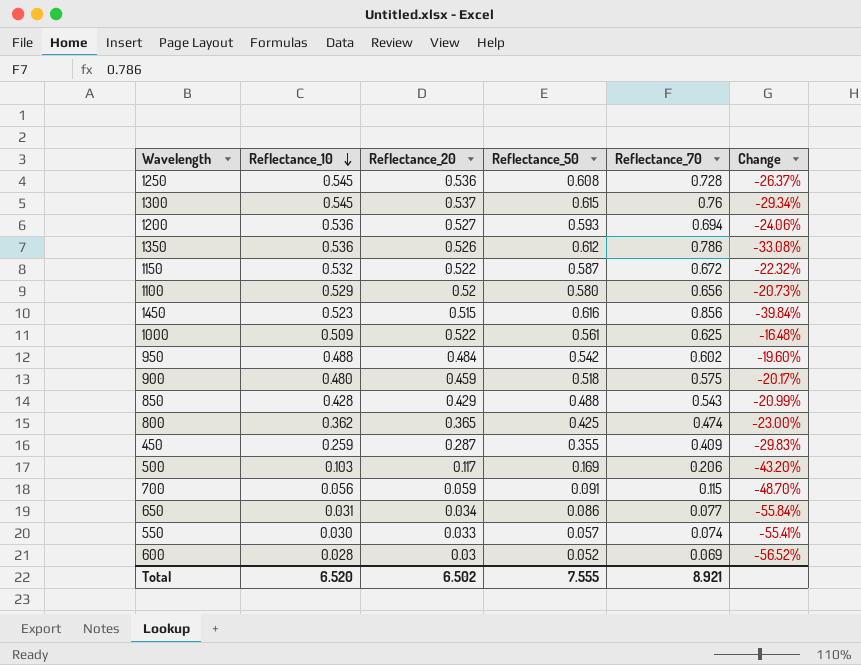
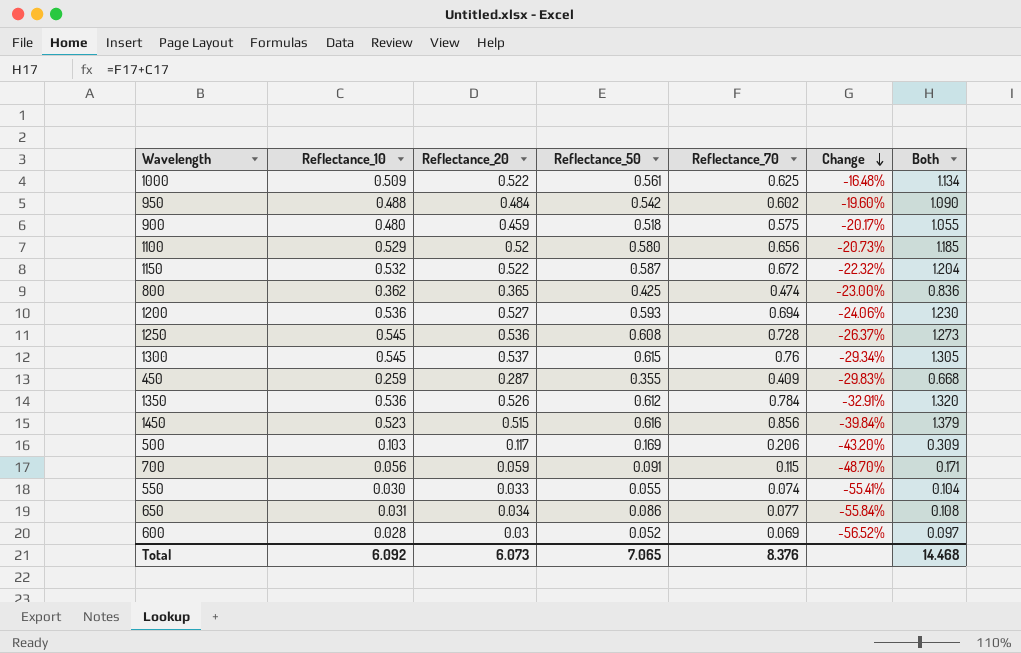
row order: Reflectance_10 descending -> Change descending
column Both | formula: none -> [Reflectance_10] + [Reflectance_70]
row 850: 0.428 | 0.429 | 0.488 | 0.543 | -20.99% -> none
1350 | Reflectance_70: 0.786 -> 0.784
1350 | Change: -33.08% -> -32.91%
550 | Reflectance_50: 0.057 -> 0.055
Total | Reflectance_10: 6.520 -> 6.092
Total | Reflectance_20: 6.502 -> 6.073
Total | Reflectance_50: 7.555 -> 7.065
Total | Reflectance_70: 8.921 -> 8.376

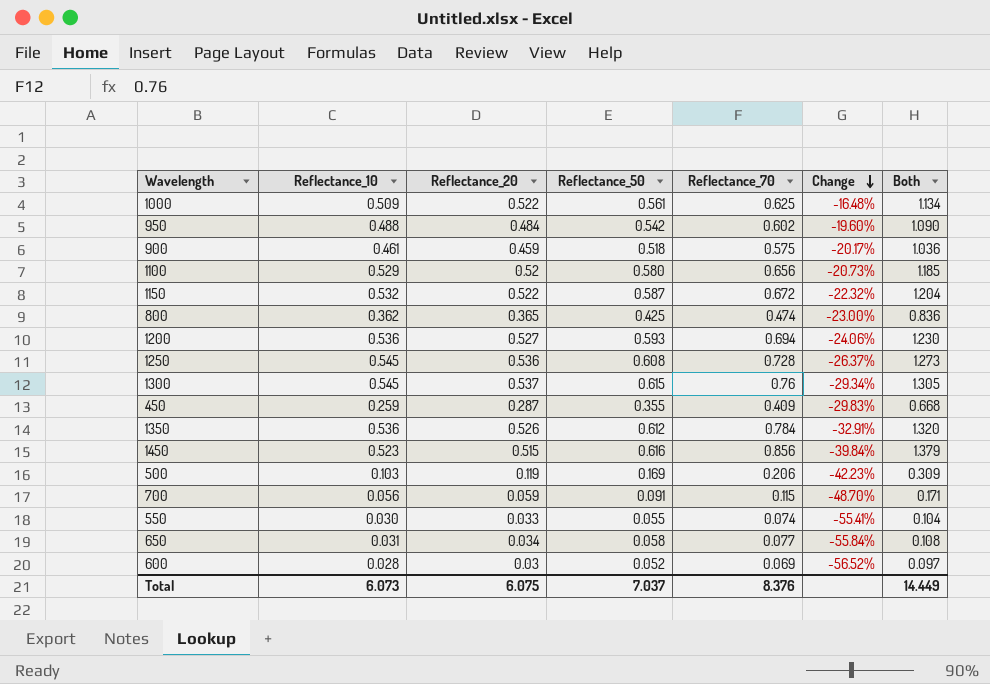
900 | Reflectance_10: 0.480 -> 0.461
900 | Both: 1.055 -> 1.036
500 | Reflectance_20: 0.117 -> 0.119
500 | Change: -43.20% -> -42.23%
650 | Reflectance_50: 0.086 -> 0.058
Total | Reflectance_10: 6.092 -> 6.073
Total | Reflectance_20: 6.073 -> 6.075
Total | Reflectance_50: 7.065 -> 7.037
Total | Both: 14.468 -> 14.449

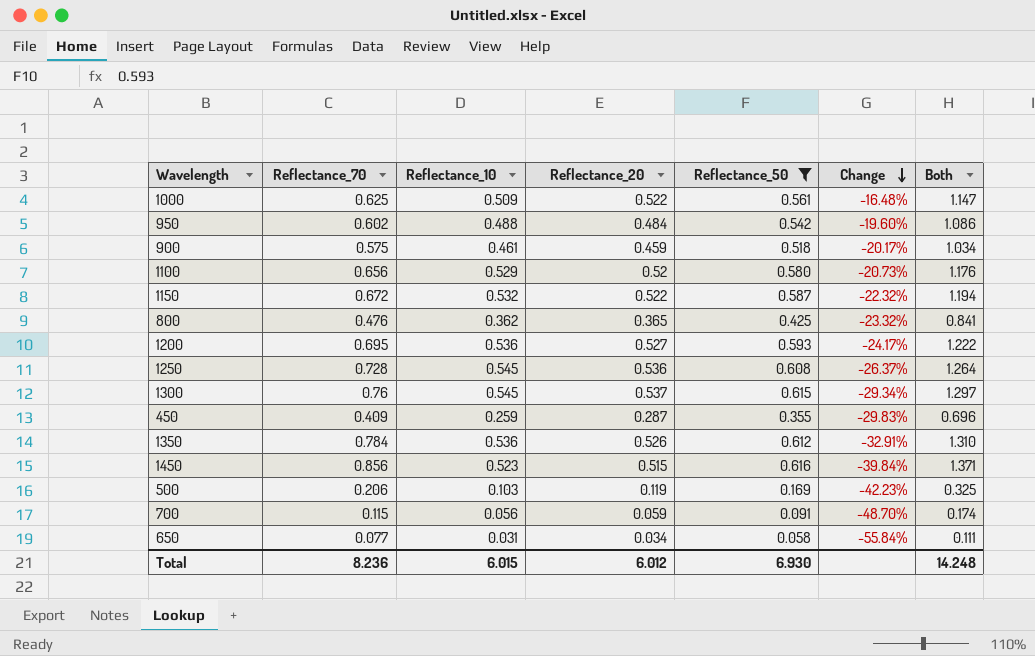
filter: none -> Reflectance_50 >= 0.058
column Reflectance_70 | position: 5 -> 2
column Both | formula: [Reflectance_10] + [Reflectance_70] -> [Reflectance_70] + [Reflectance_20]
800 | Reflectance_70: 0.474 -> 0.476
800 | Change: -23.00% -> -23.32%
1200 | Reflectance_70: 0.694 -> 0.695
1200 | Change: -24.06% -> -24.17%
Total | Reflectance_70: 8.376 -> 8.236
Total | Reflectance_10: 6.073 -> 6.015
Total | Reflectance_20: 6.075 -> 6.012
Total | Reflectance_50: 7.037 -> 6.930
Total | Both: 14.449 -> 14.248

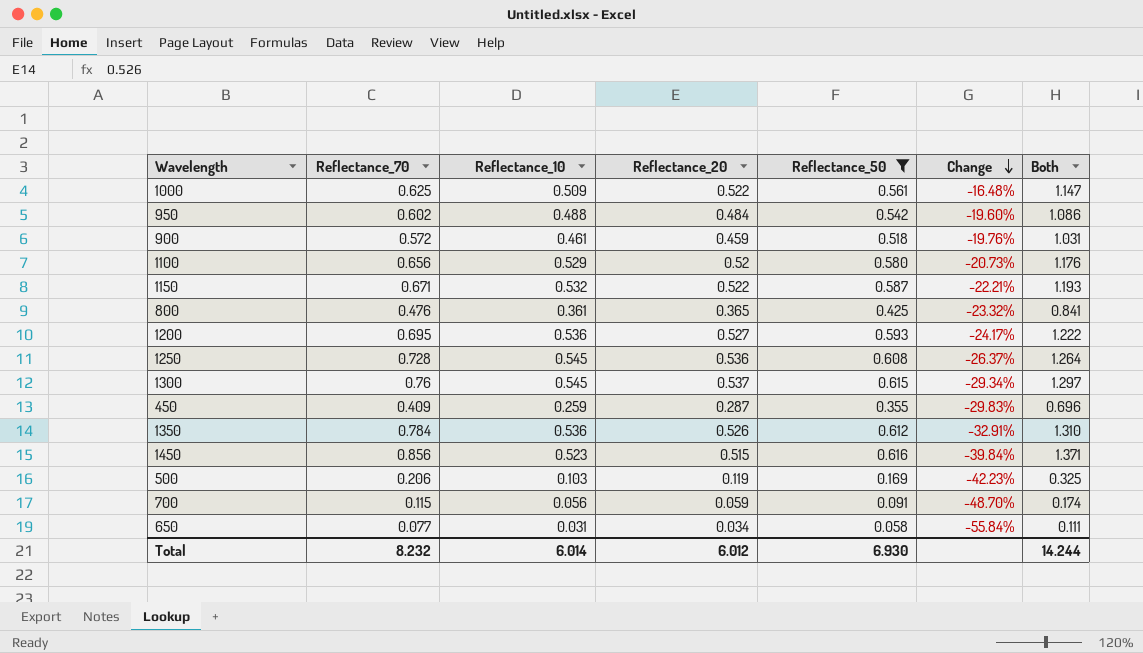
900 | Reflectance_70: 0.575 -> 0.572
900 | Change: -20.17% -> -19.76%
900 | Both: 1.034 -> 1.031
1150 | Reflectance_70: 0.672 -> 0.671
1150 | Change: -22.32% -> -22.21%
1150 | Both: 1.194 -> 1.193
800 | Reflectance_10: 0.362 -> 0.361
Total | Reflectance_70: 8.236 -> 8.232
Total | Reflectance_10: 6.015 -> 6.014
Total | Both: 14.248 -> 14.244

